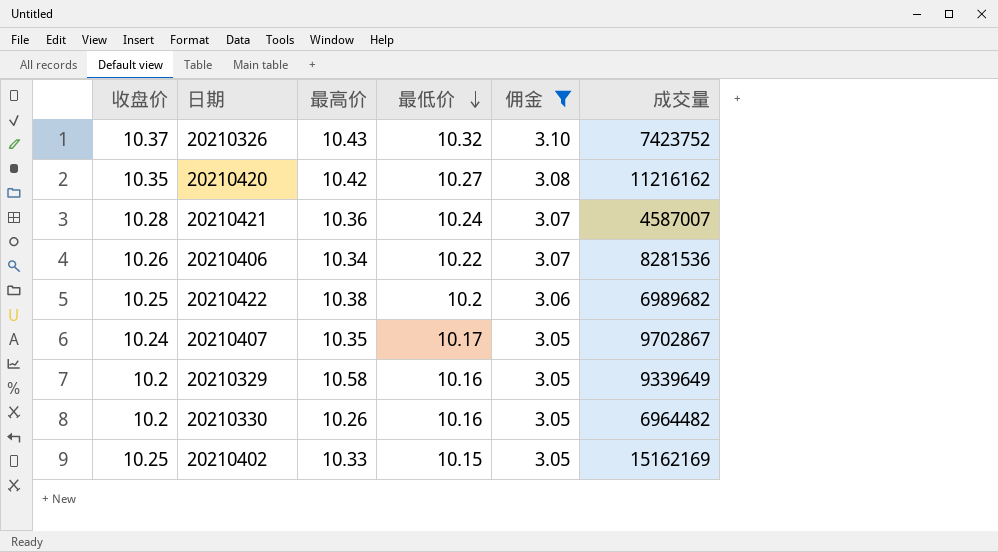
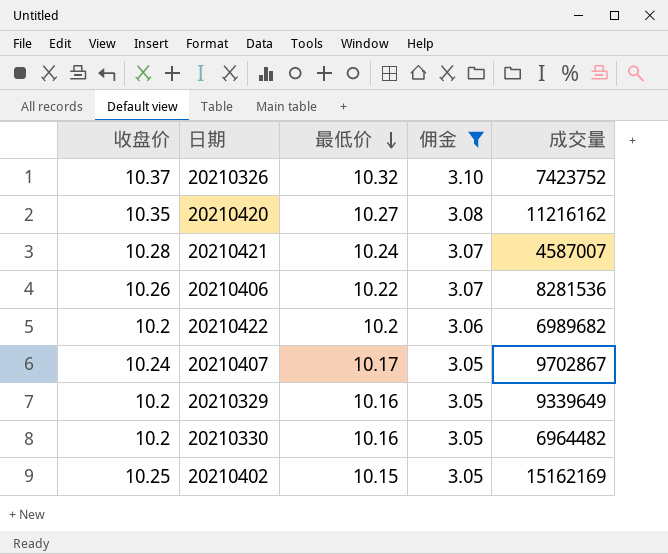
column 最高价 | position: 3 -> none
20210422 | 收盘价: 10.25 -> 10.2

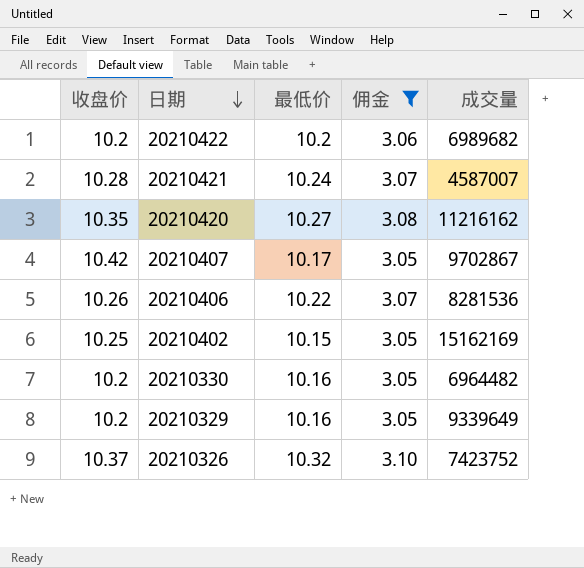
row order: 最低价 descending -> 日期 descending
20210407 | 收盘价: 10.24 -> 10.42

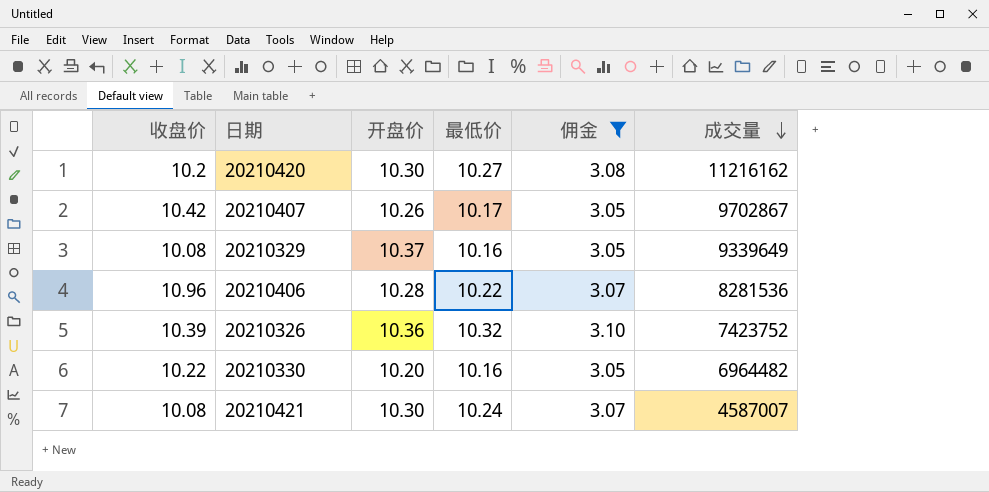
row order: 日期 descending -> 成交量 descending
column 开盘价 | position: none -> 3
row 20210422: 10.2 | 10.2 | 3.06 | 6989682 -> none
row 20210402: 10.25 | 10.15 | 3.05 | 15162169 -> none
20210420 | 收盘价: 10.35 -> 10.2
20210329 | 收盘价: 10.2 -> 10.08
20210406 | 收盘价: 10.26 -> 10.96
20210326 | 收盘价: 10.37 -> 10.39
20210330 | 收盘价: 10.2 -> 10.22
20210421 | 收盘价: 10.28 -> 10.08

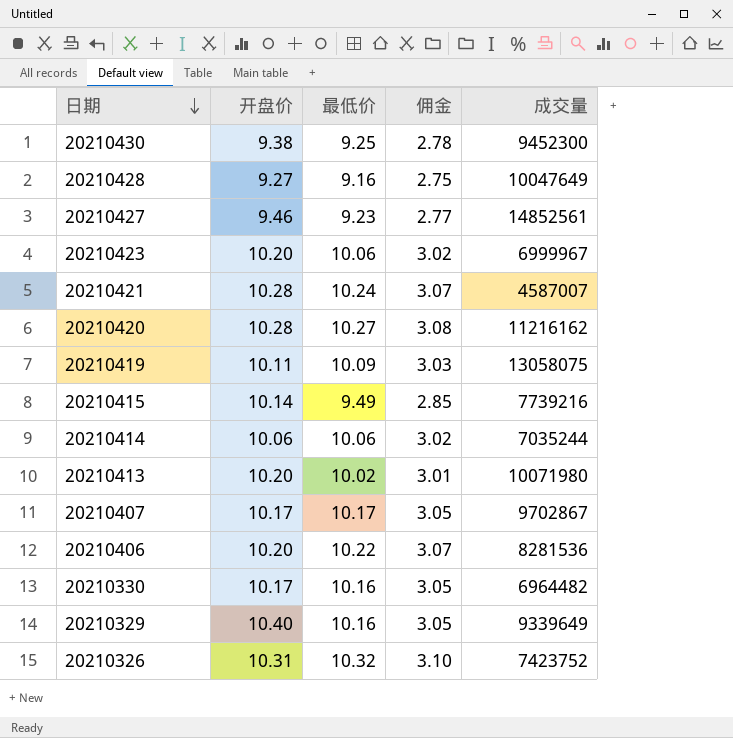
filter: 佣金 >= 3.05 -> none
row order: 成交量 descending -> 日期 descending
column 收盘价 | position: 1 -> none
20210421 | 开盘价: 10.30 -> 10.28
20210420 | 开盘价: 10.30 -> 10.28
20210407 | 开盘价: 10.26 -> 10.17
20210406 | 开盘价: 10.28 -> 10.20
20210330 | 开盘价: 10.20 -> 10.17
20210329 | 开盘价: 10.37 -> 10.40
20210326 | 开盘价: 10.36 -> 10.31

